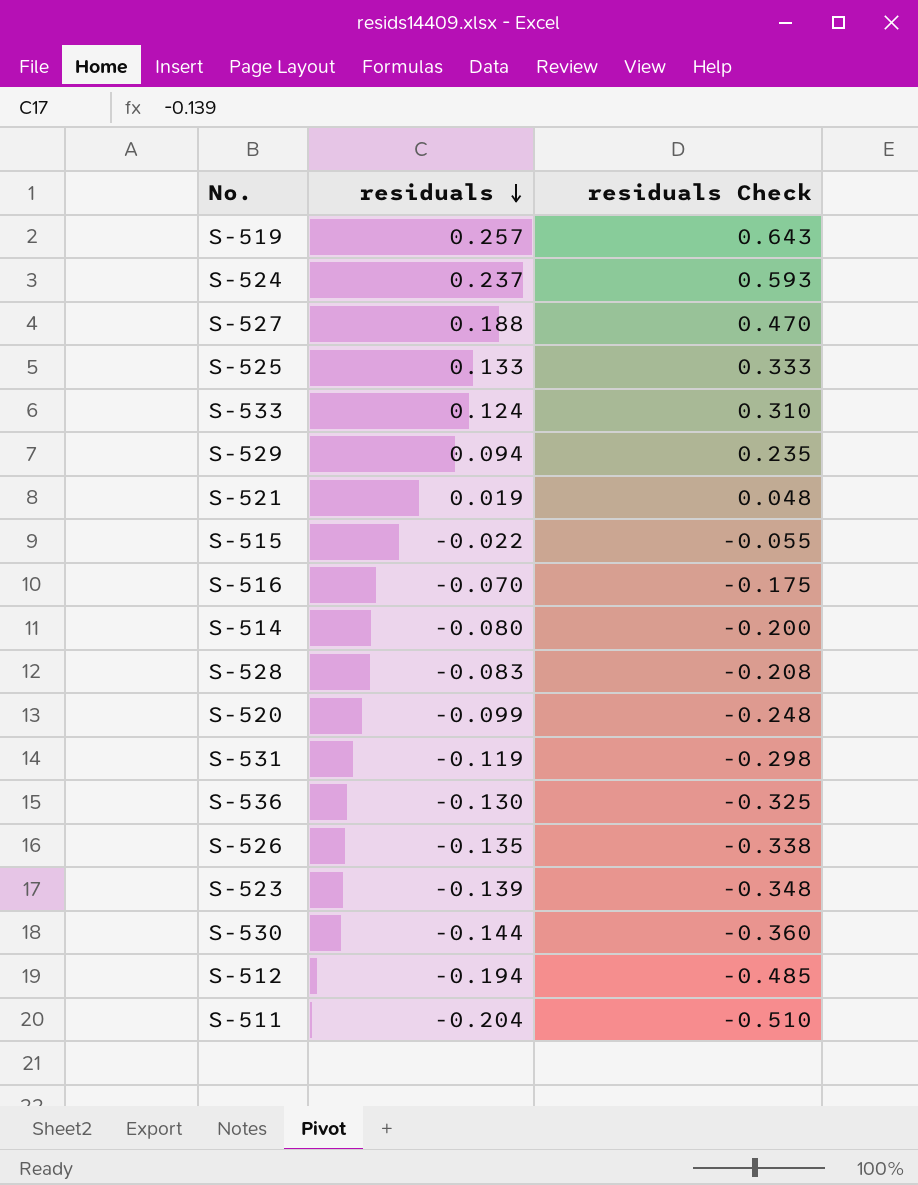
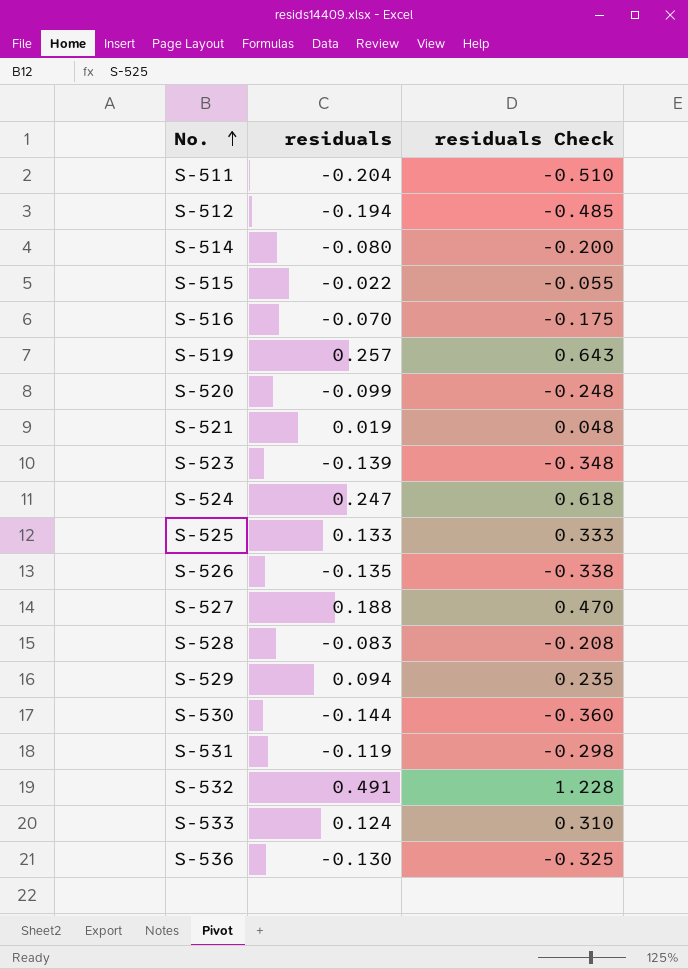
row order: residuals descending -> No. ascending
S-524 | residuals: 0.237 -> 0.247
S-524 | residuals Check: 0.593 -> 0.618
row S-532: none -> 0.491 | 1.228

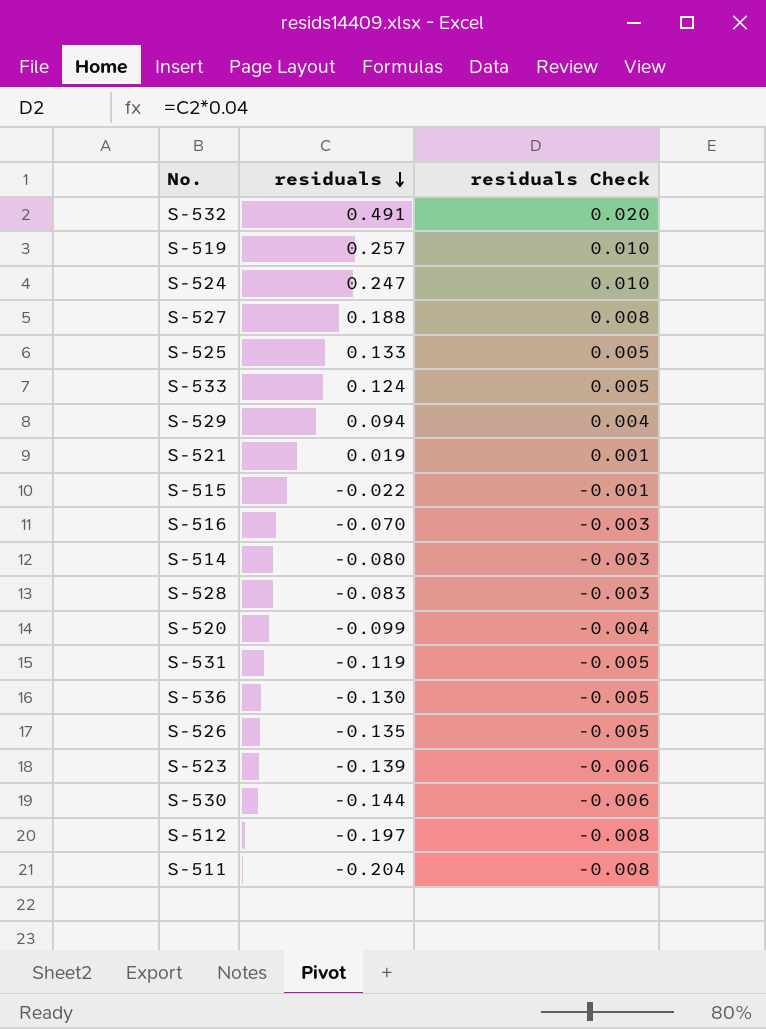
row order: No. ascending -> residuals descending
column residuals Check | formula: [residuals] * 2.5 -> [residuals] * 0.04
S-512 | residuals: -0.194 -> -0.197

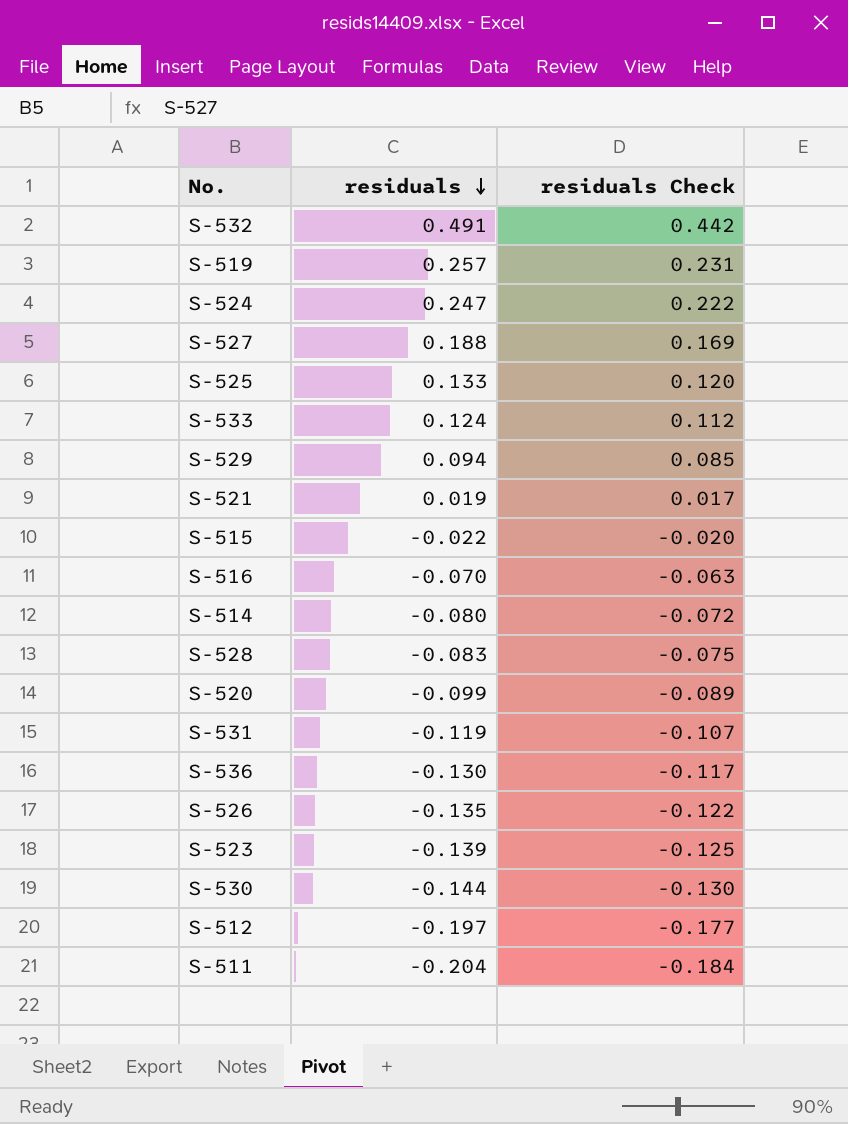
column residuals Check | formula: [residuals] * 0.04 -> [residuals] * 0.9

